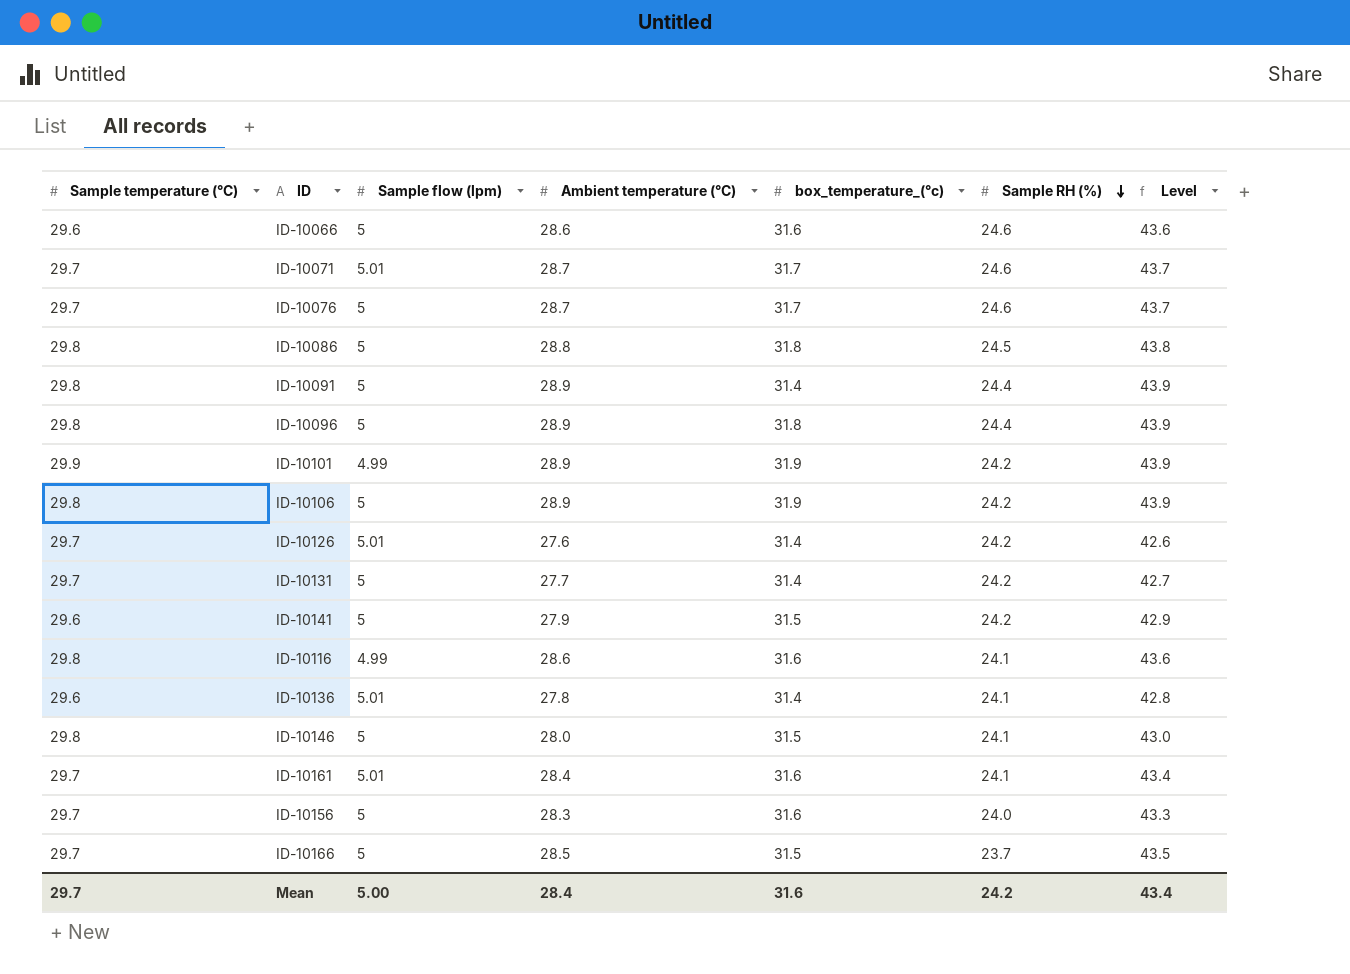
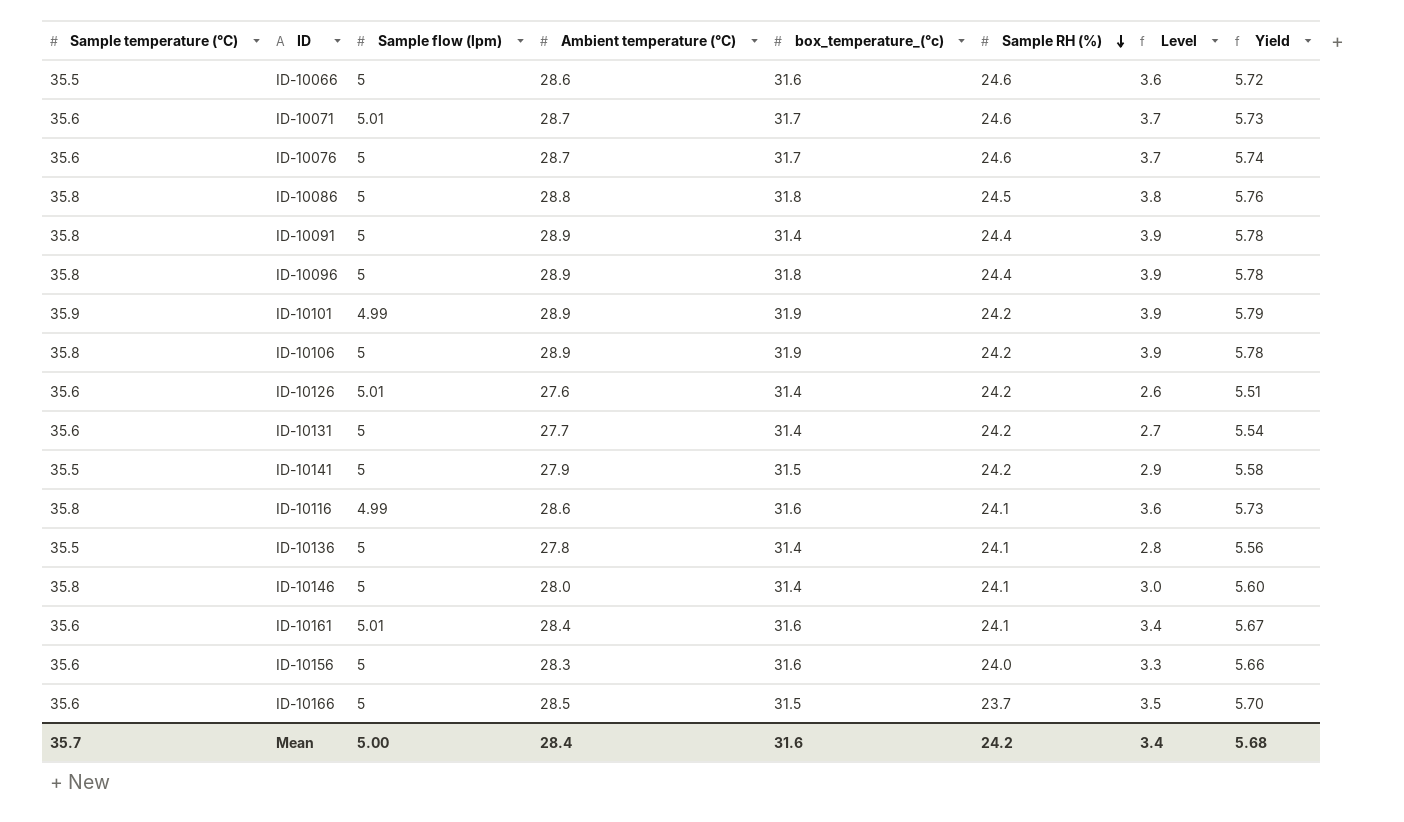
column Level | formula: [Ambient temperature (°C)] + 15 -> [Ambient temperature (°C)] - 25
column Yield | formula: none -> [Ambient temperature (°C)] / [Sample flow (lpm)]
ID-10066 | Sample temperature (°C): 29.6 -> 35.5
ID-10071 | Sample temperature (°C): 29.7 -> 35.6
ID-10076 | Sample temperature (°C): 29.7 -> 35.6
ID-10086 | Sample temperature (°C): 29.8 -> 35.8
ID-10091 | Sample temperature (°C): 29.8 -> 35.8
ID-10096 | Sample temperature (°C): 29.8 -> 35.8
ID-10101 | Sample temperature (°C): 29.9 -> 35.9
ID-10106 | Sample temperature (°C): 29.8 -> 35.8
ID-10126 | Sample temperature (°C): 29.7 -> 35.6
ID-10131 | Sample temperature (°C): 29.7 -> 35.6
ID-10141 | Sample temperature (°C): 29.6 -> 35.5
ID-10116 | Sample temperature (°C): 29.8 -> 35.8
ID-10136 | Sample temperature (°C): 29.6 -> 35.5
ID-10136 | Sample flow (lpm): 5.01 -> 5
ID-10146 | Sample temperature (°C): 29.8 -> 35.8
ID-10146 | box_temperature_(°c): 31.5 -> 31.4
ID-10161 | Sample temperature (°C): 29.7 -> 35.6
ID-10156 | Sample temperature (°C): 29.7 -> 35.6
ID-10166 | Sample temperature (°C): 29.7 -> 35.6
Mean | Sample temperature (°C): 29.7 -> 35.7
Mean | Level: 43.4 -> 3.4

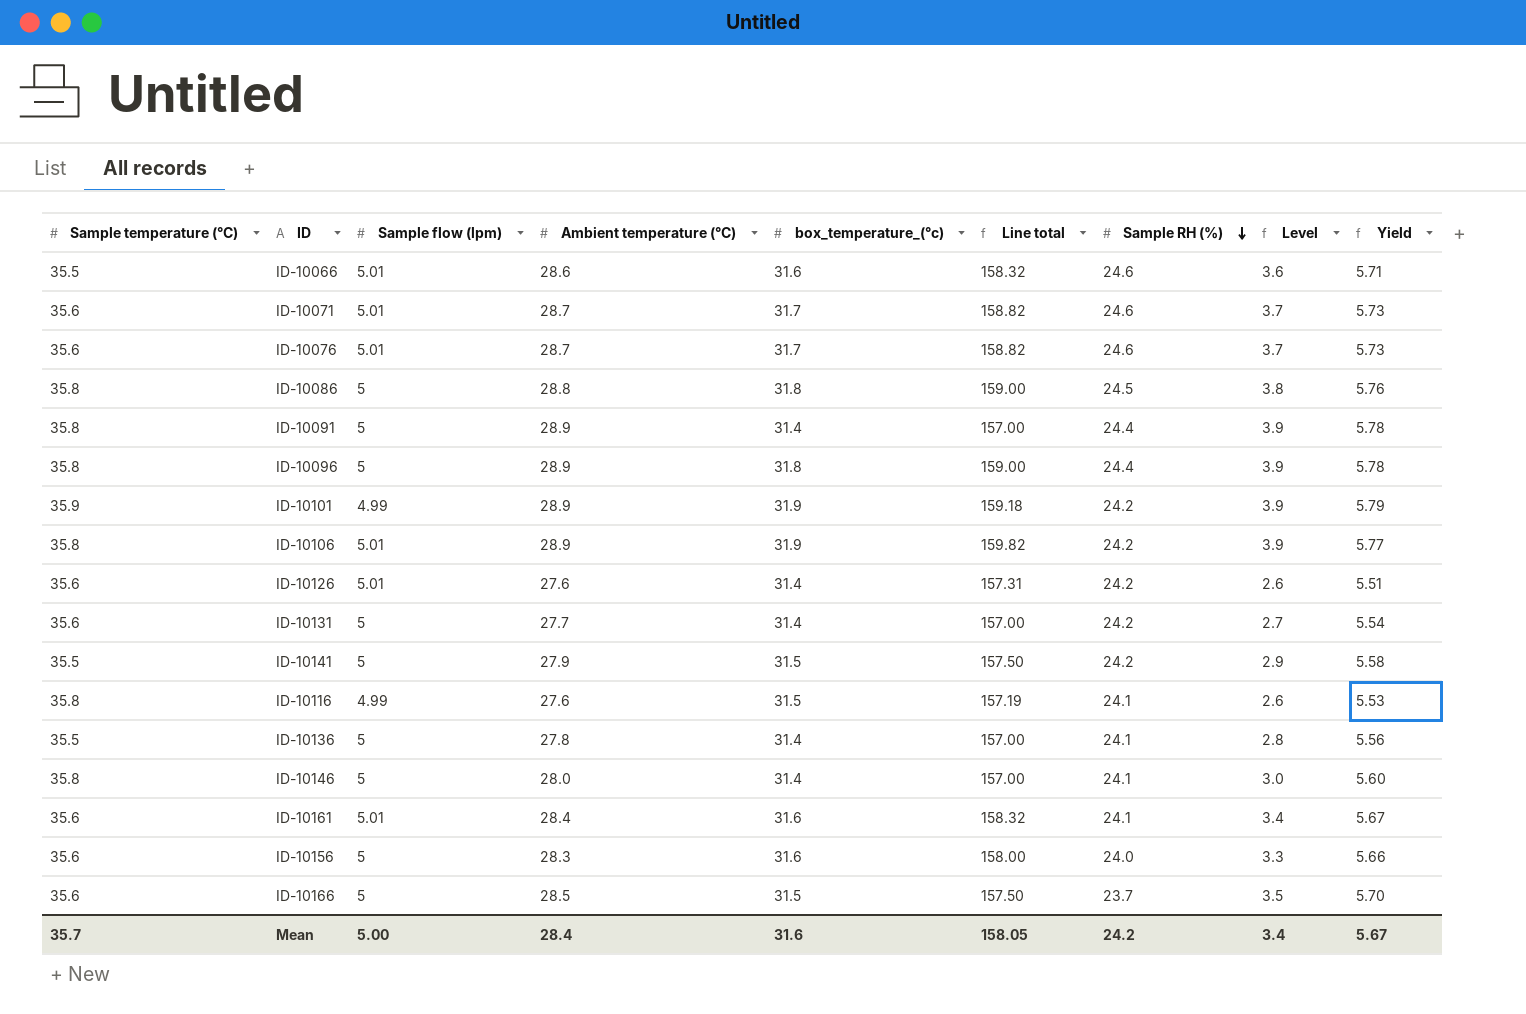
column Line total | formula: none -> [Sample flow (lpm)] * [box_temperature_(°c)]
ID-10066 | Sample flow (lpm): 5 -> 5.01
ID-10066 | Yield: 5.72 -> 5.71
ID-10076 | Sample flow (lpm): 5 -> 5.01
ID-10076 | Yield: 5.74 -> 5.73
ID-10106 | Sample flow (lpm): 5 -> 5.01
ID-10106 | Yield: 5.78 -> 5.77
ID-10116 | Ambient temperature (°C): 28.6 -> 27.6
ID-10116 | box_temperature_(°c): 31.6 -> 31.5
ID-10116 | Level: 3.6 -> 2.6
ID-10116 | Yield: 5.73 -> 5.53
Mean | Yield: 5.68 -> 5.67

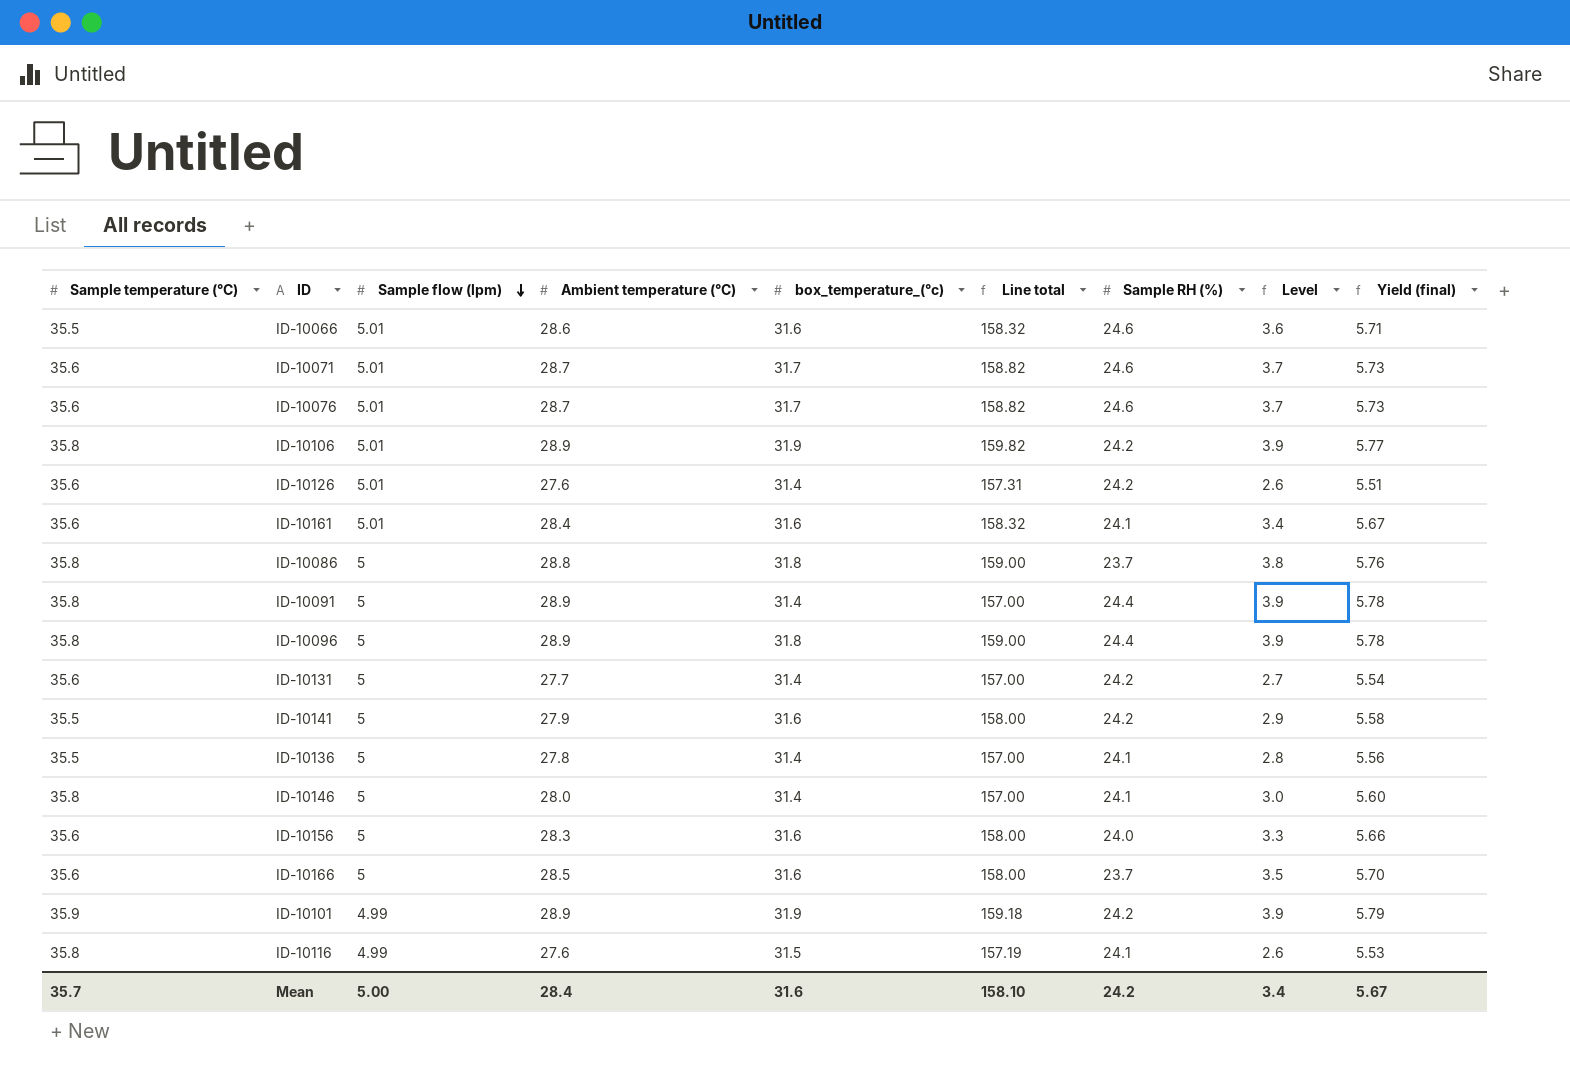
row order: Sample RH (%) descending -> Sample flow (lpm) descending
column name: Yield -> Yield (final)
ID-10086 | Sample RH (%): 24.5 -> 23.7
ID-10141 | box_temperature_(°c): 31.5 -> 31.6
ID-10141 | Line total: 157.50 -> 158.00
ID-10166 | box_temperature_(°c): 31.5 -> 31.6
ID-10166 | Line total: 157.50 -> 158.00
Mean | Line total: 158.05 -> 158.10

